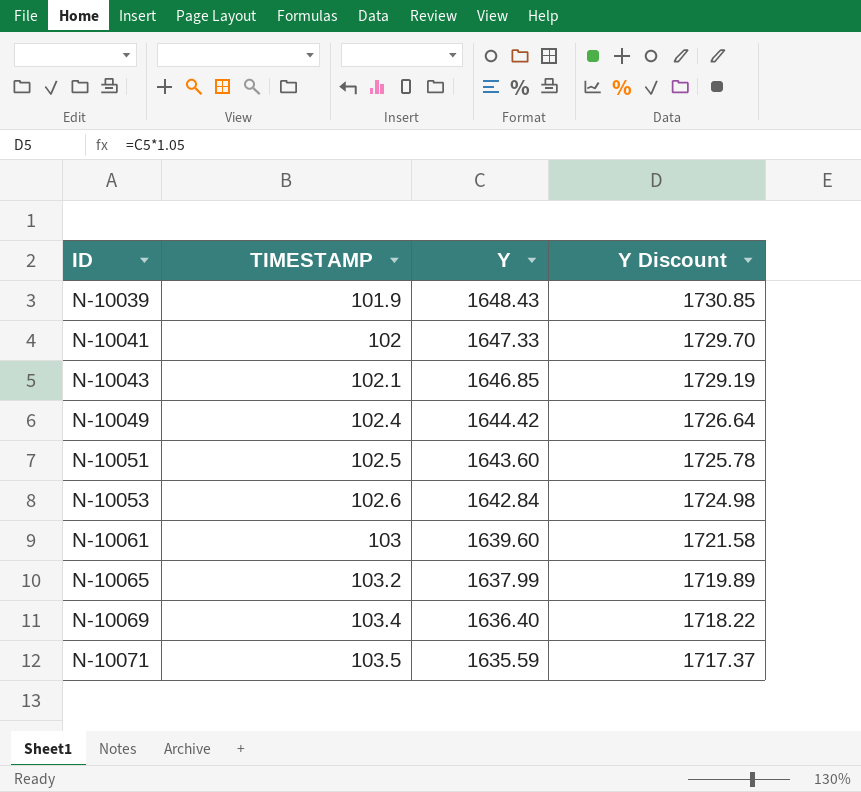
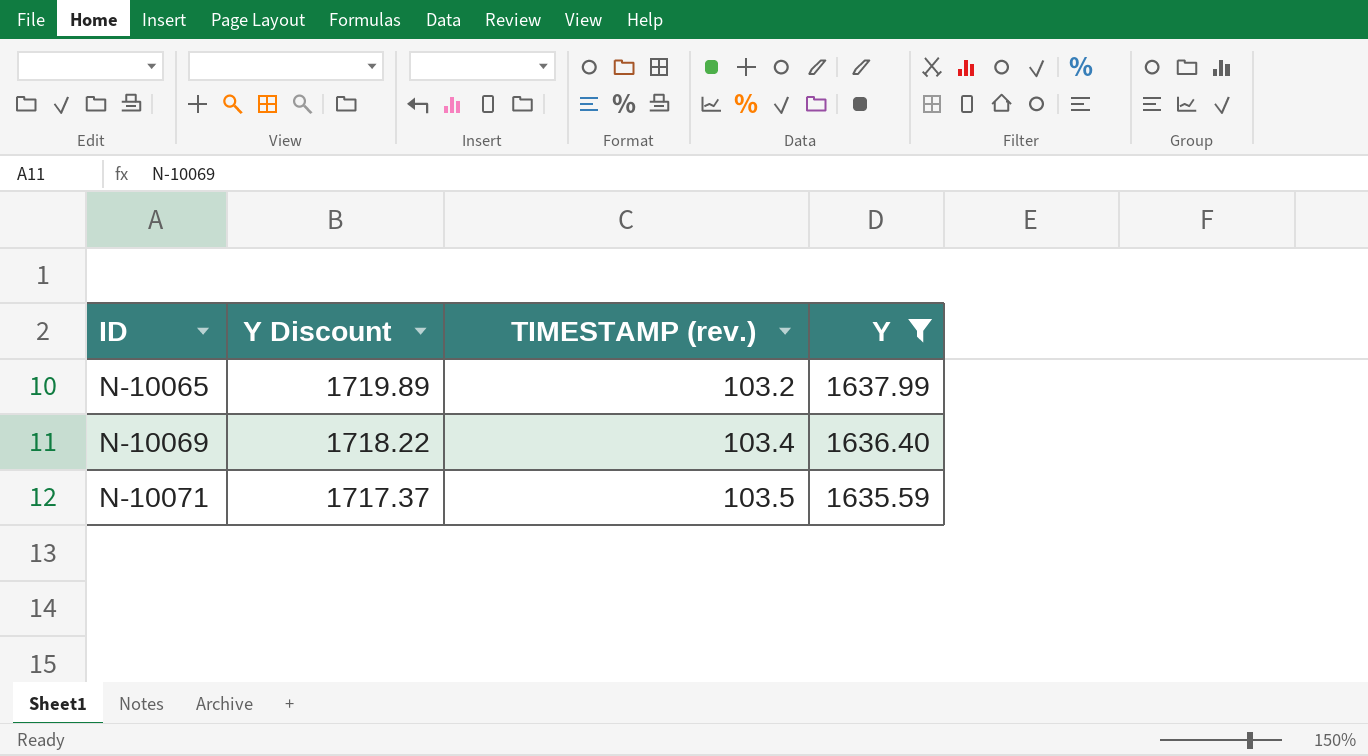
filter: none -> Y <= 1637.99
column Y Discount | position: 4 -> 2
column name: TIMESTAMP -> TIMESTAMP (rev.)

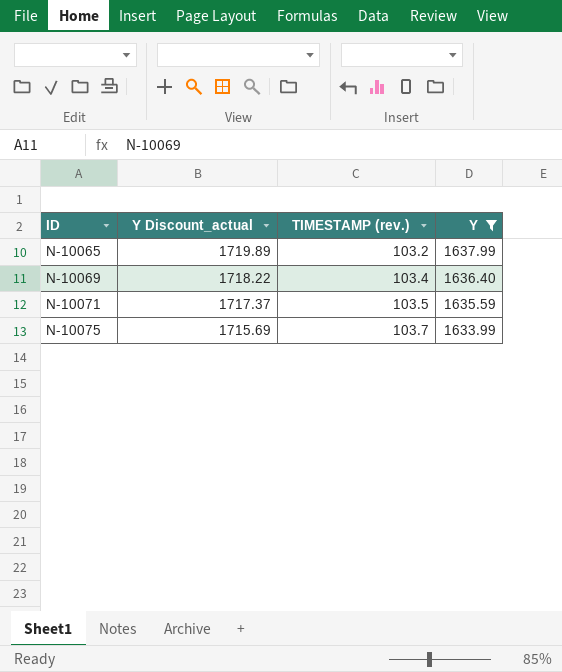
column name: Y Discount -> Y Discount_actual
row N-10075: none -> 1715.69 | 103.7 | 1633.99

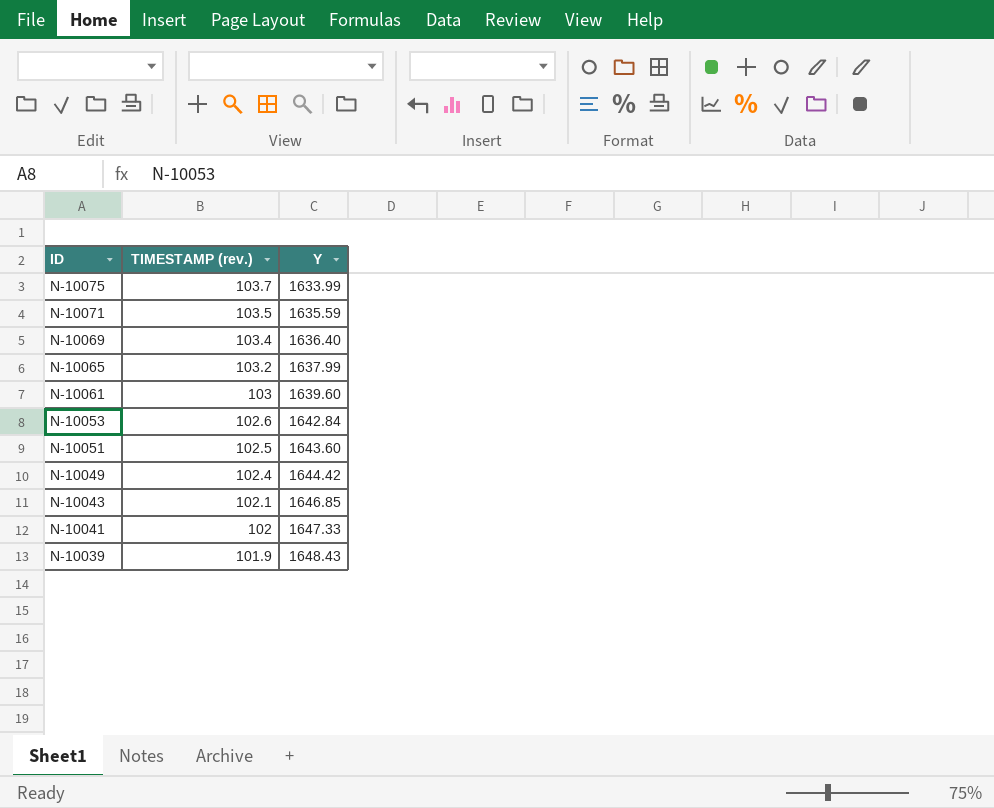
filter: Y <= 1637.99 -> none
row order: ID ascending -> ID descending
column Y Discount_actual | formula: [Y] * 1.05 -> none

